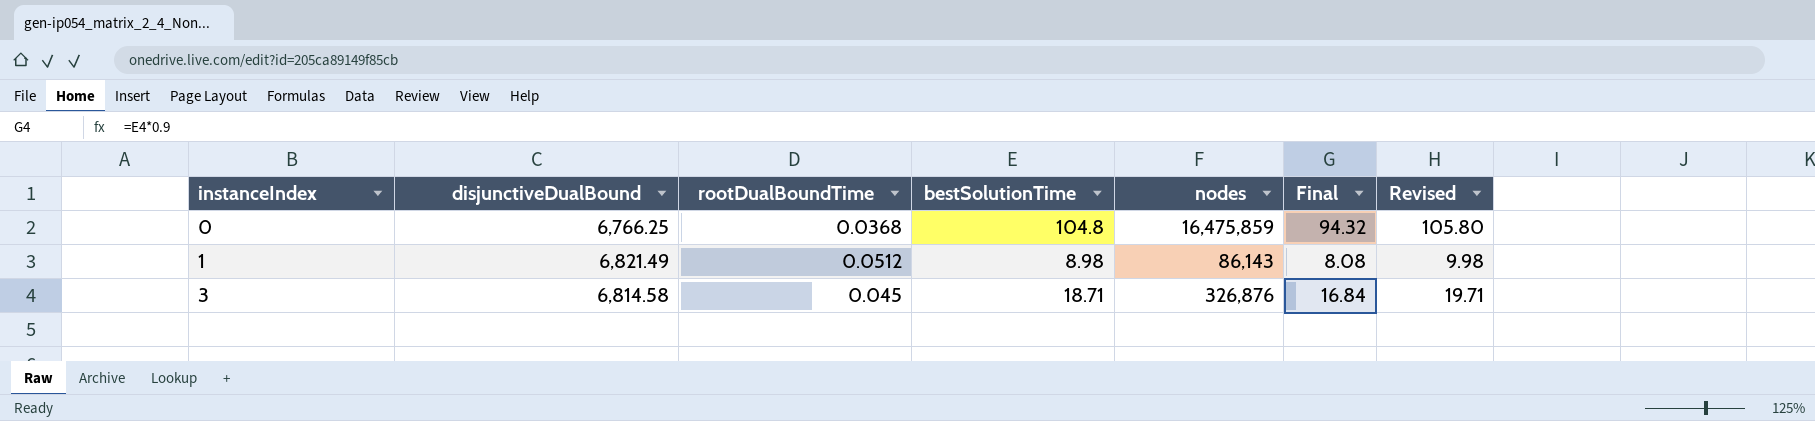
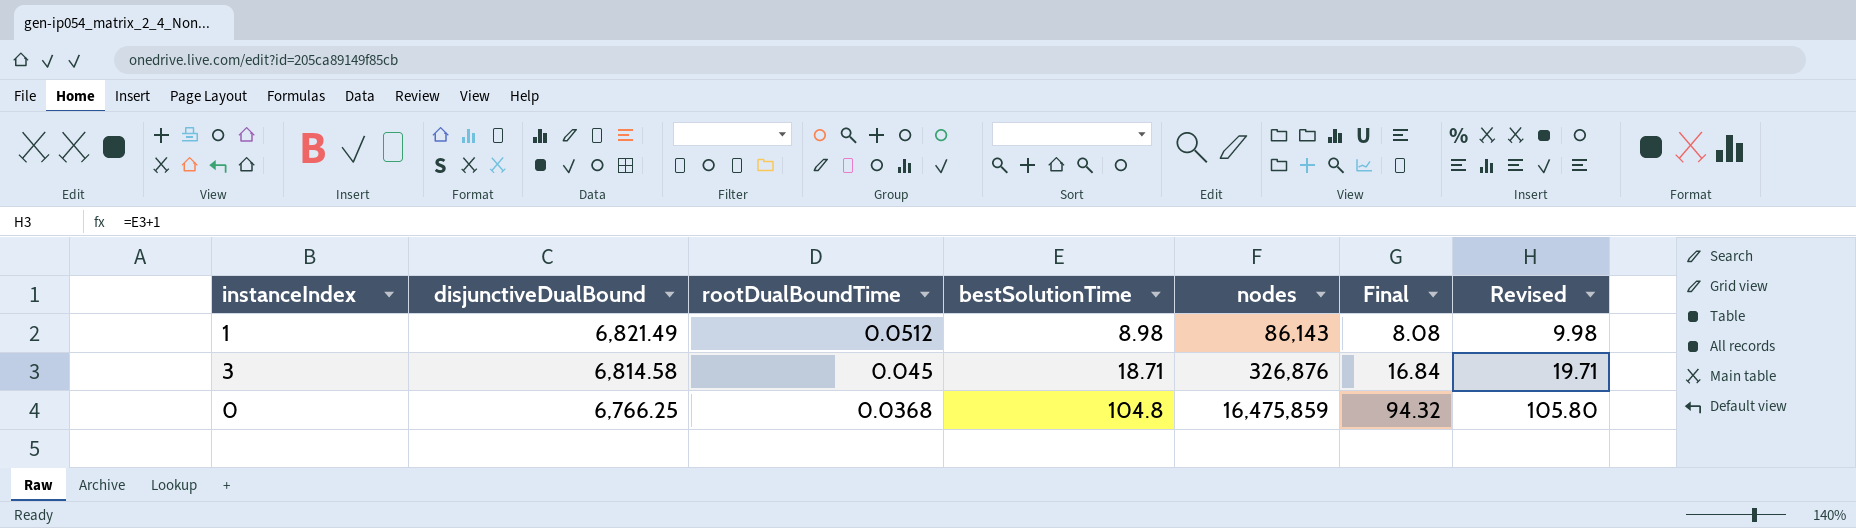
row order: instanceIndex ascending -> disjunctiveDualBound descending

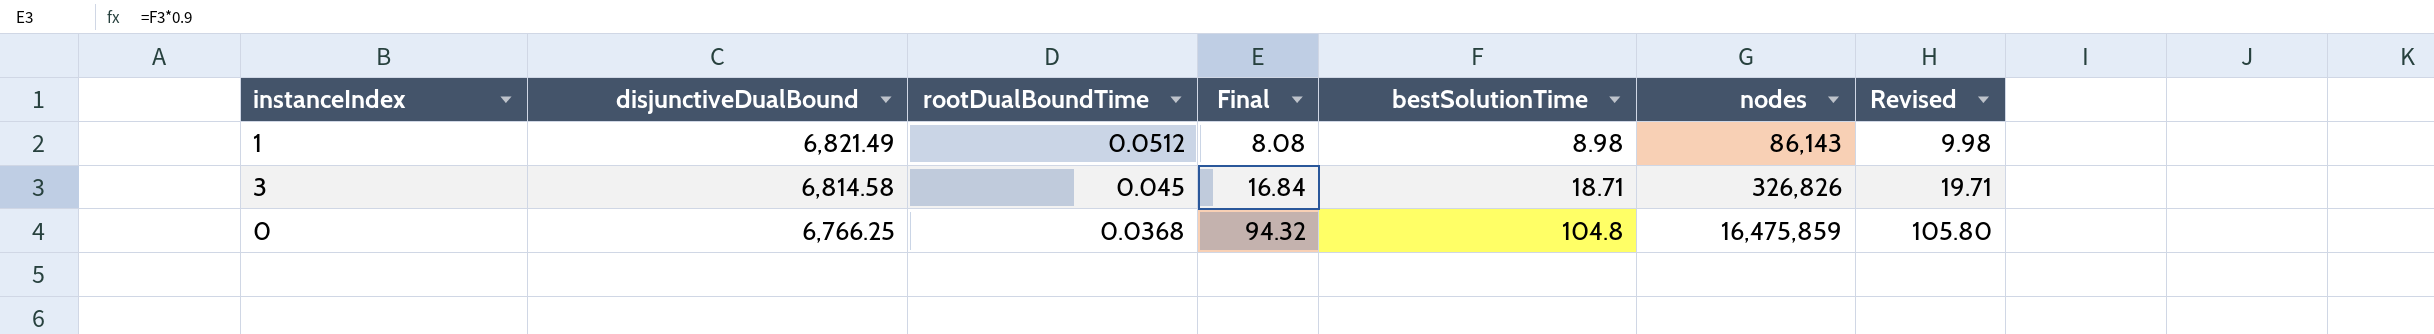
column Final | position: 6 -> 4
3 | nodes: 326,876 -> 326,826

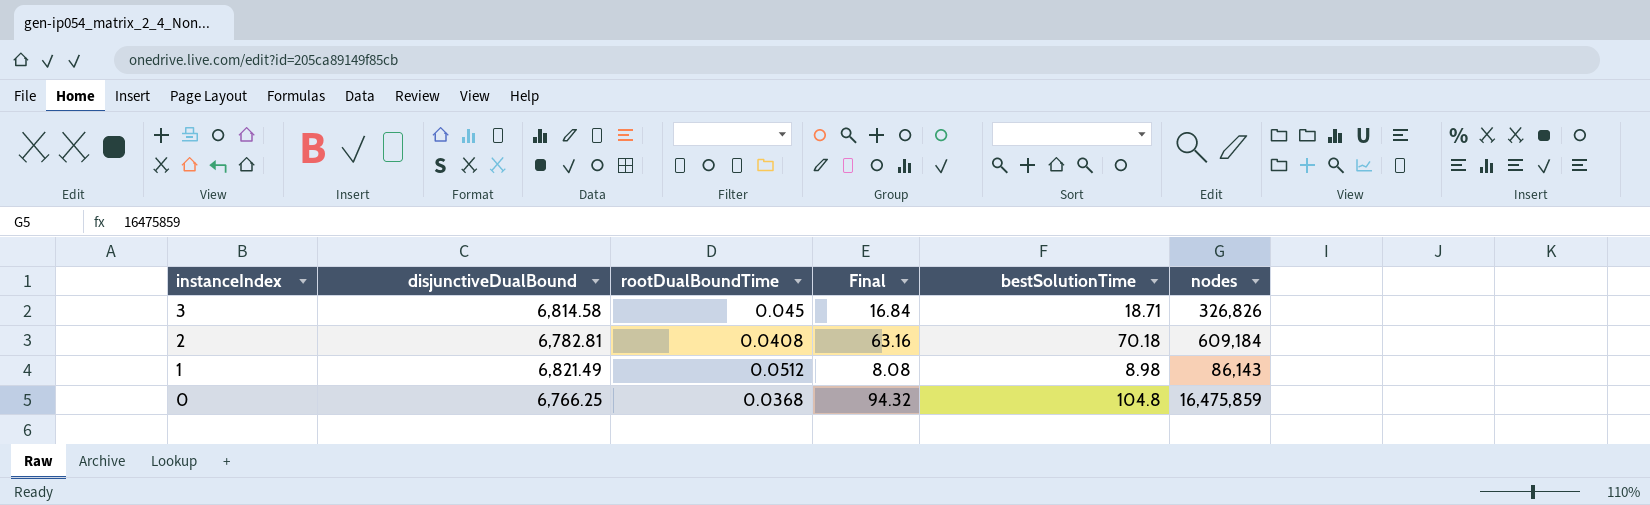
row order: disjunctiveDualBound descending -> instanceIndex descending
column Revised | formula: [bestSolutionTime] + 1 -> none
row 2: none -> 6,782.81 | 0.0408 | 63.16 | 70.18 | 609,184

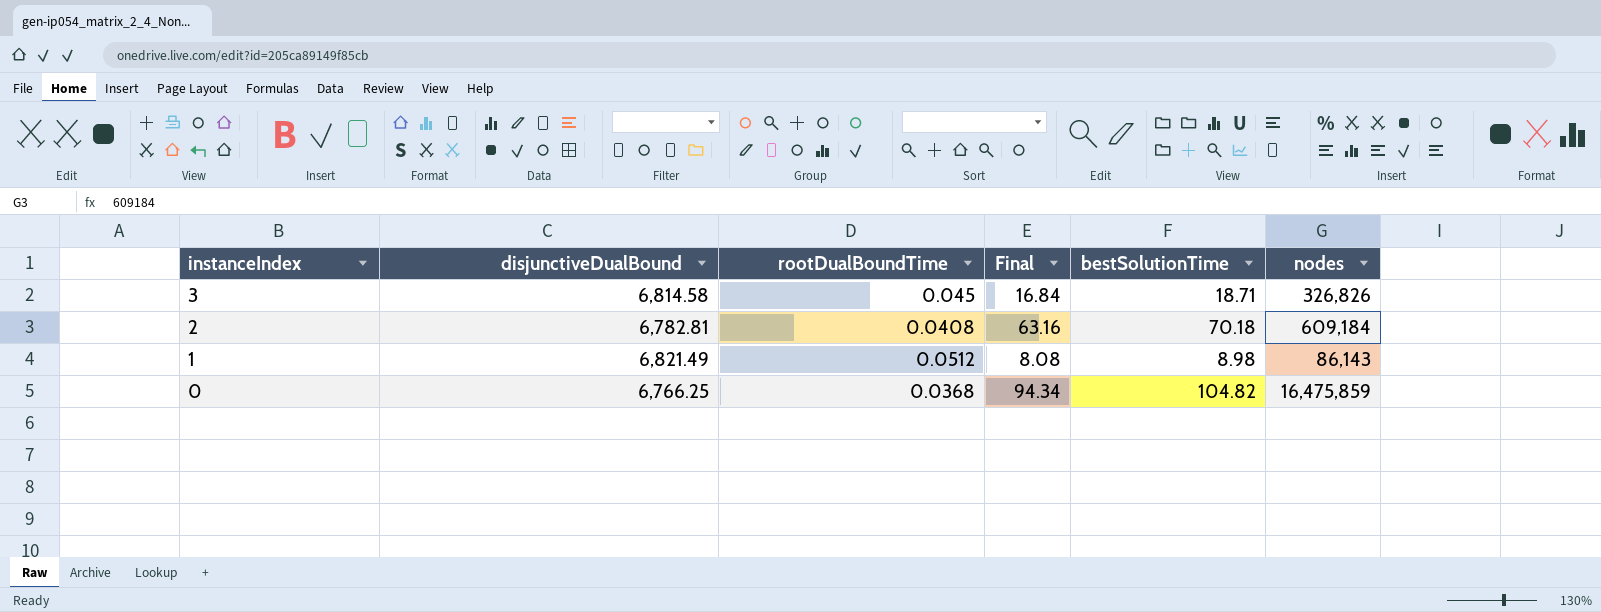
0 | Final: 94.32 -> 94.34
0 | bestSolutionTime: 104.8 -> 104.82

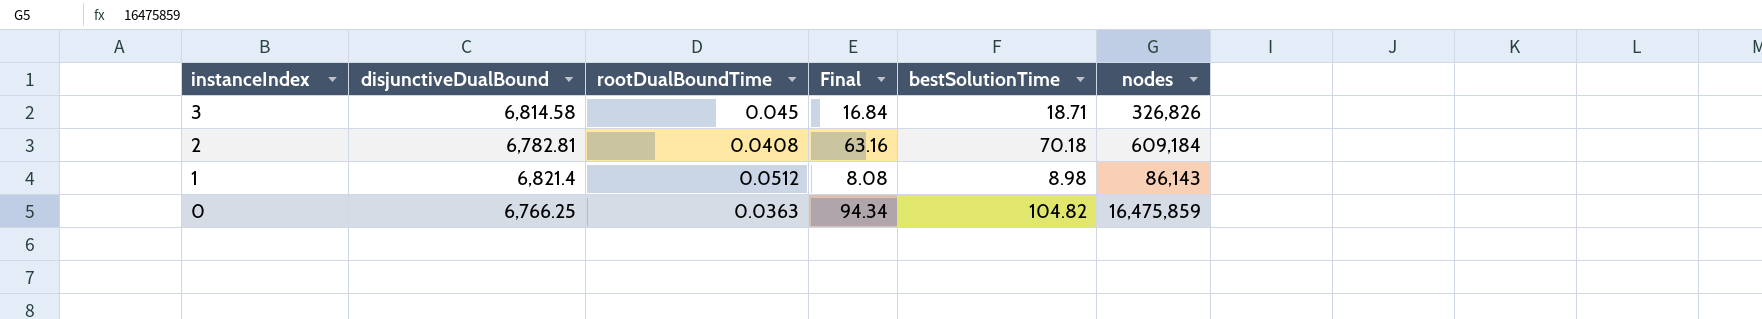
1 | disjunctiveDualBound: 6,821.49 -> 6,821.4
0 | rootDualBoundTime: 0.0368 -> 0.0363

